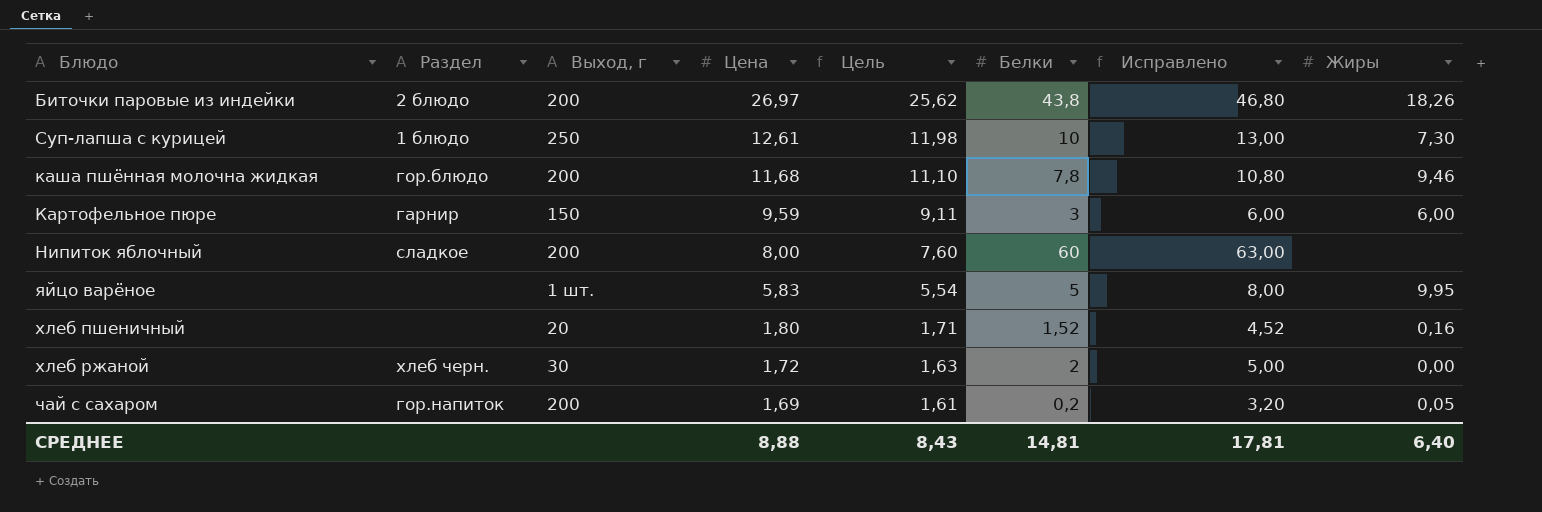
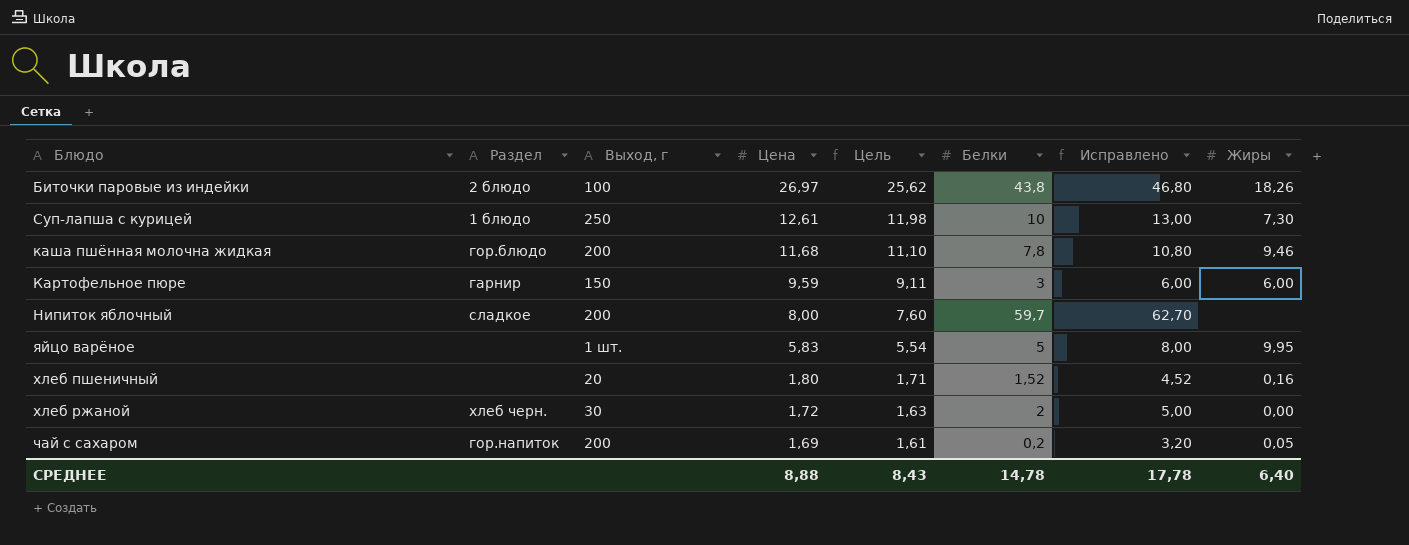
Биточки паровые из индейки | Выход, г: 200 -> 100
Нипиток яблочный | Белки: 60 -> 59,7
Нипиток яблочный | Исправлено: 63,00 -> 62,70
СРЕДНЕЕ | Белки: 14,81 -> 14,78
СРЕДНЕЕ | Исправлено: 17,81 -> 17,78

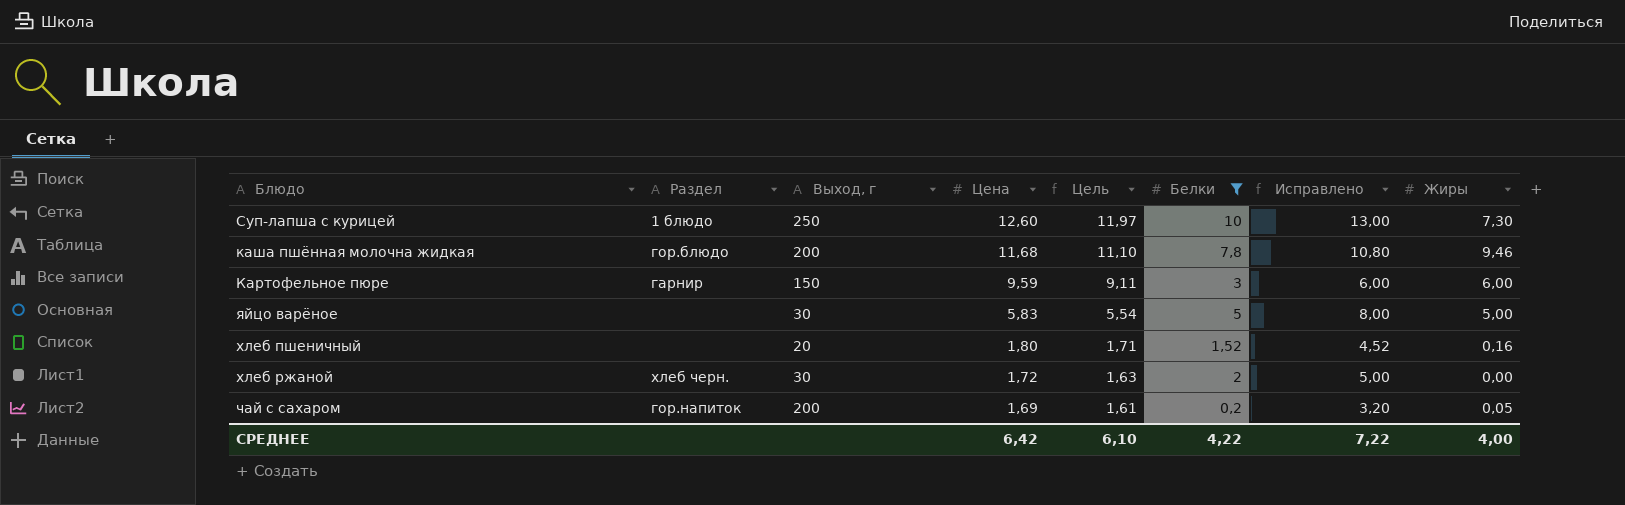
filter: none -> Белки <= 10
Суп-лапша с курицей | Цена: 12,61 -> 12,60
Суп-лапша с курицей | Цель: 11,98 -> 11,97
яйцо варёное | Выход, г: 1 шт. -> 30
яйцо варёное | Жиры: 9,95 -> 5,00
СРЕДНЕЕ | Цена: 8,88 -> 6,42
СРЕДНЕЕ | Цель: 8,43 -> 6,10
СРЕДНЕЕ | Белки: 14,78 -> 4,22
СРЕДНЕЕ | Исправлено: 17,78 -> 7,22
СРЕДНЕЕ | Жиры: 6,40 -> 4,00

